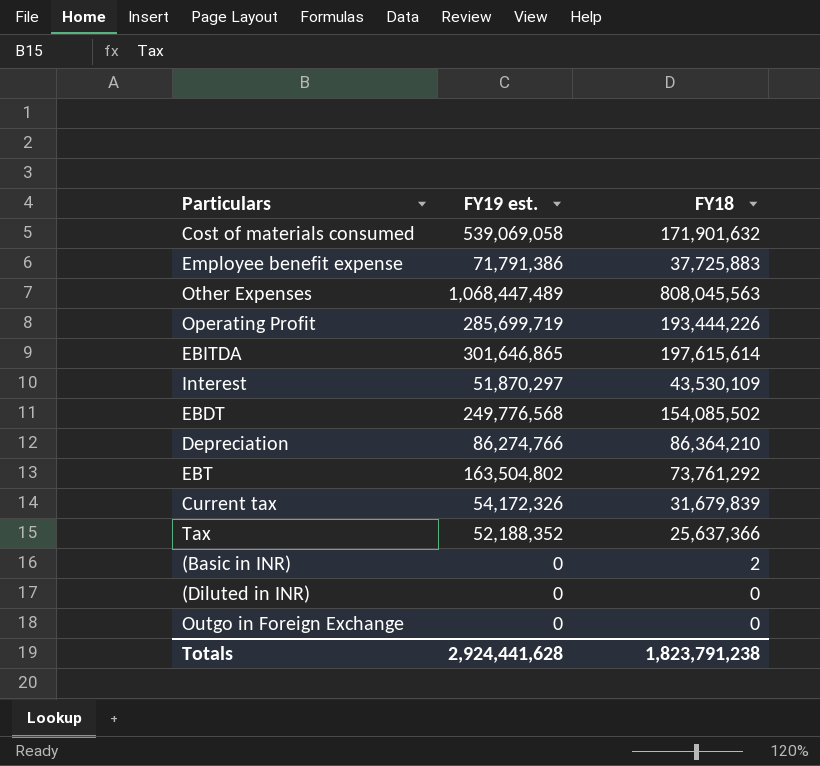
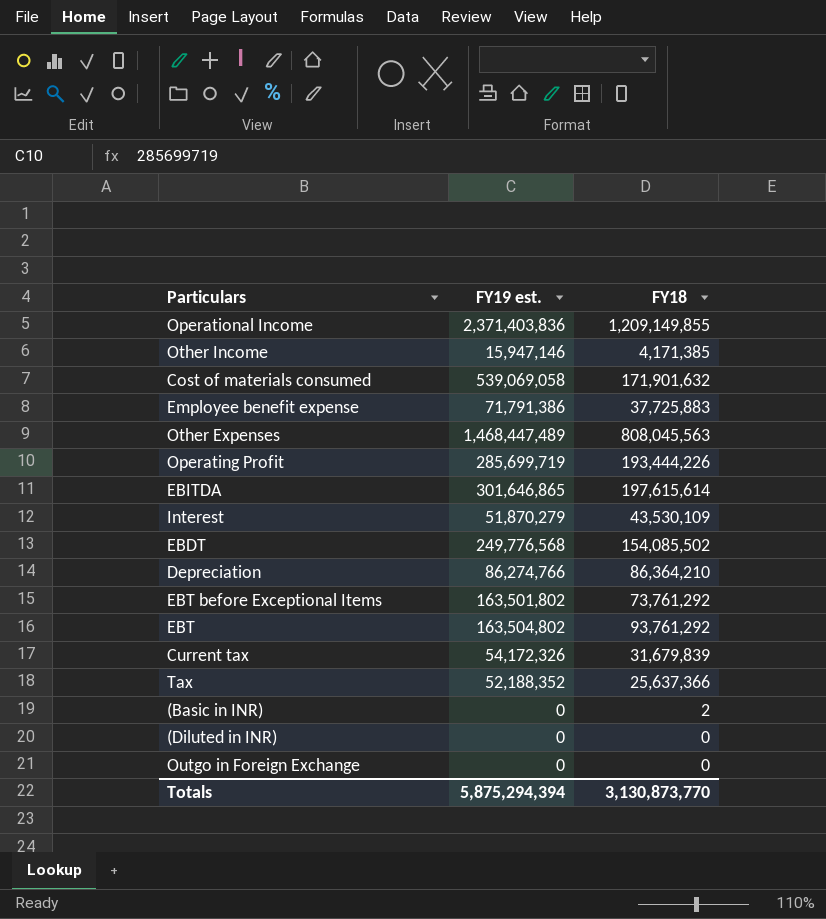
row Operational Income: none -> 2,371,403,836 | 1,209,149,855
row Other Income: none -> 15,947,146 | 4,171,385
Other Expenses | FY19 est.: 1,068,447,489 -> 1,468,447,489
Interest | FY19 est.: 51,870,297 -> 51,870,279
row EBT before Exceptional Items: none -> 163,501,802 | 73,761,292
EBT | FY18: 73,761,292 -> 93,761,292
Totals | FY19 est.: 2,924,441,628 -> 5,875,294,394
Totals | FY18: 1,823,791,238 -> 3,130,873,770

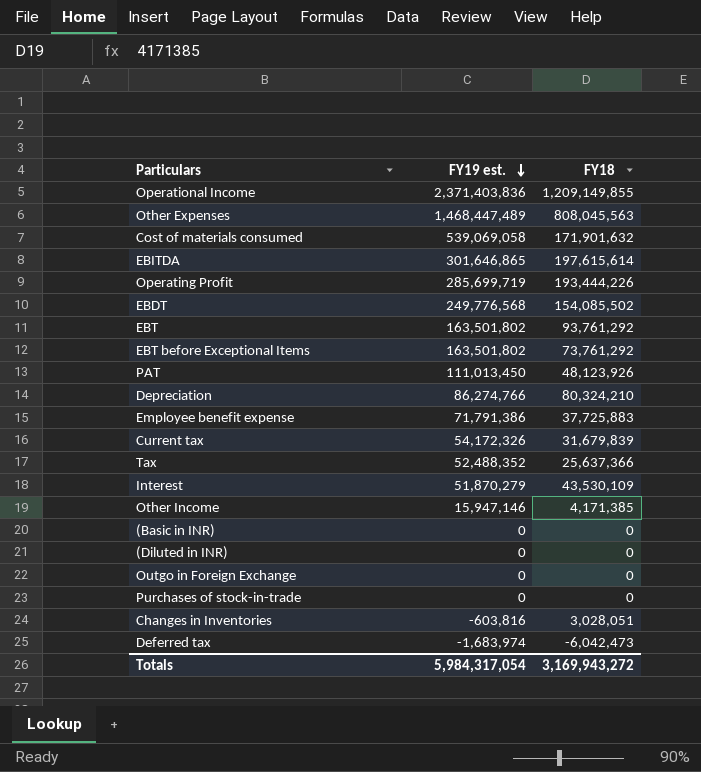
row order: none -> FY19 est. descending
EBT | FY19 est.: 163,504,802 -> 163,501,802
row PAT: none -> 111,013,450 | 48,123,926
Depreciation | FY18: 86,364,210 -> 80,324,210
Tax | FY19 est.: 52,188,352 -> 52,488,352
(Basic in INR) | FY18: 2 -> 0
row Purchases of stock-in-trade: none -> 0 | 0
row Changes in Inventories: none -> -603,816 | 3,028,051
row Deferred tax: none -> -1,683,974 | -6,042,473
Totals | FY19 est.: 5,875,294,394 -> 5,984,317,054
Totals | FY18: 3,130,873,770 -> 3,169,943,272

